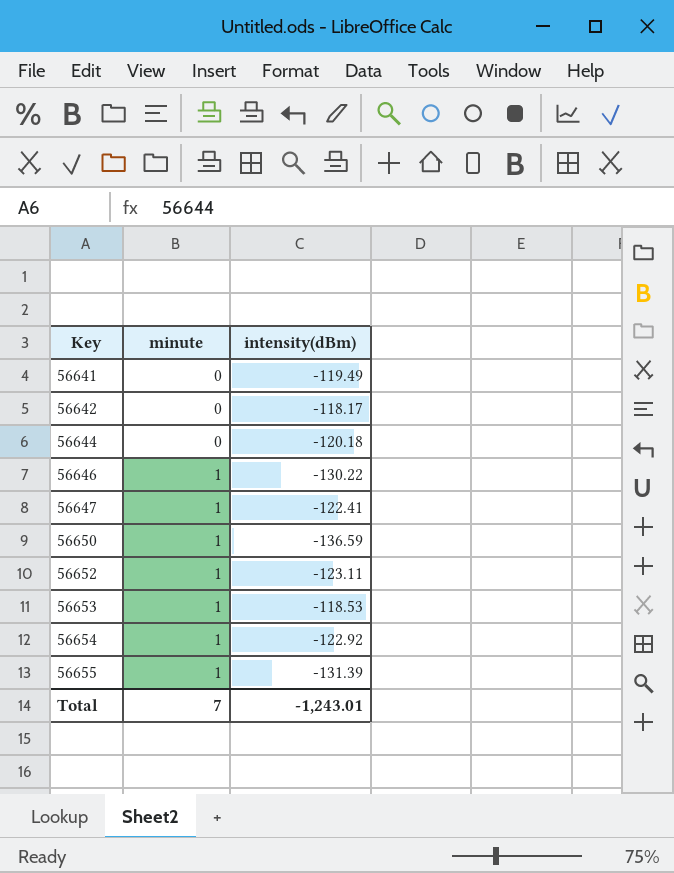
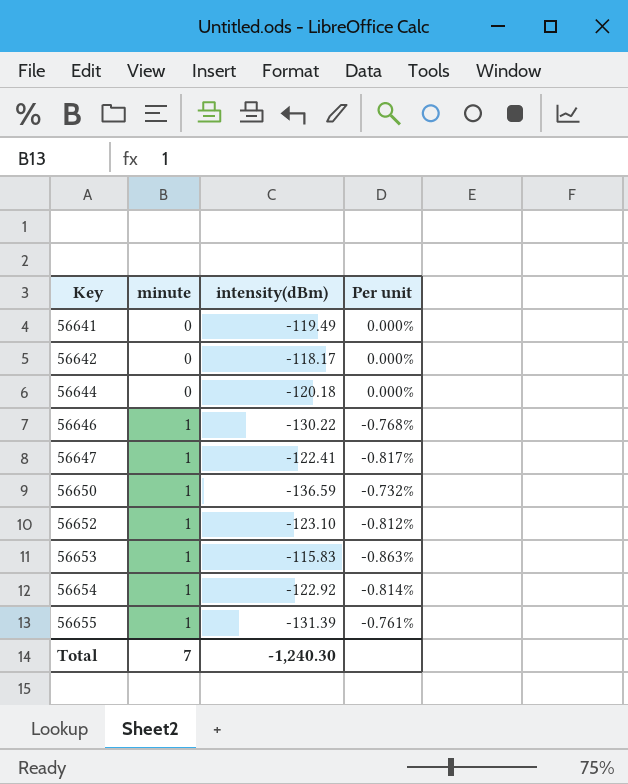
column Per unit | formula: none -> [minute] / [intensity(dBm)]
56652 | intensity(dBm): -123.11 -> -123.10
56653 | intensity(dBm): -118.53 -> -115.83
Total | intensity(dBm): -1,243.01 -> -1,240.30

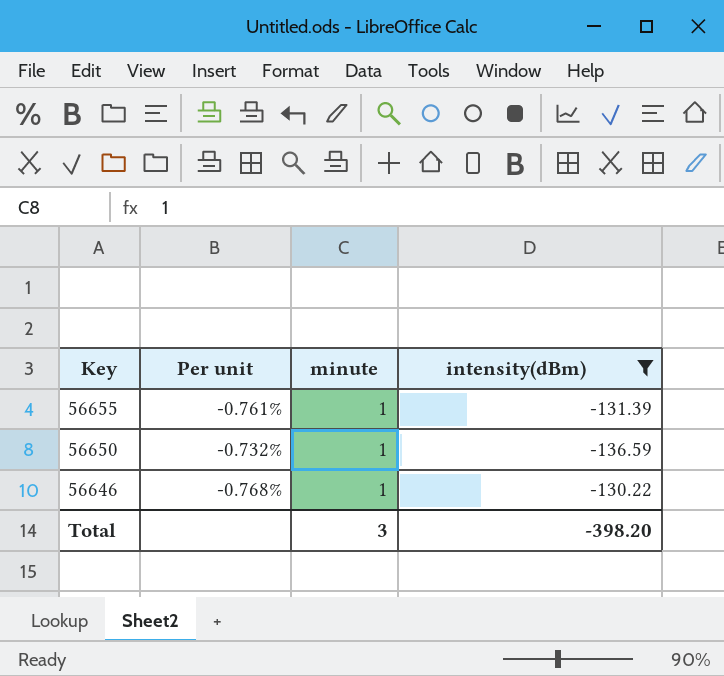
filter: none -> intensity(dBm) <= -130.22
row order: Key ascending -> Key descending
column Per unit | position: 4 -> 2
Total | minute: 7 -> 3
Total | intensity(dBm): -1,240.30 -> -398.20

